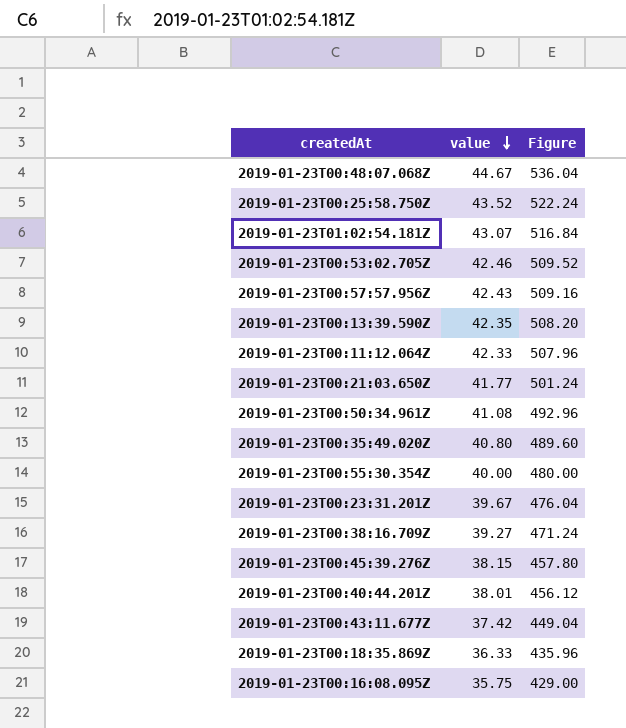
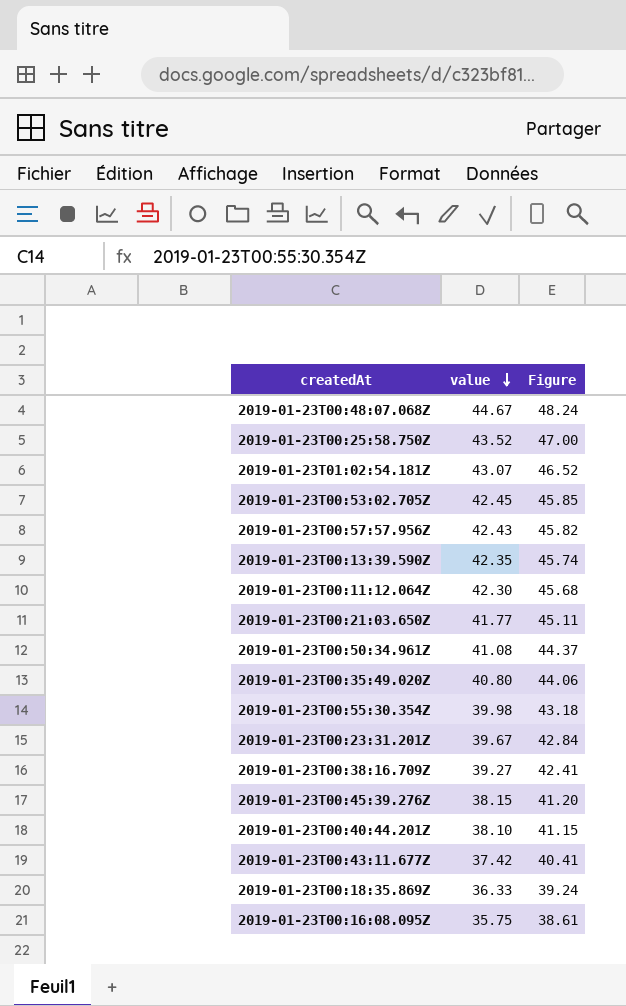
column Figure | formula: [value] * 12 -> [value] * 1.08
2019-01-23T00:53:02.705Z | value: 42.46 -> 42.45
2019-01-23T00:11:12.064Z | value: 42.33 -> 42.30
2019-01-23T00:55:30.354Z | value: 40.00 -> 39.98
2019-01-23T00:40:44.201Z | value: 38.01 -> 38.10

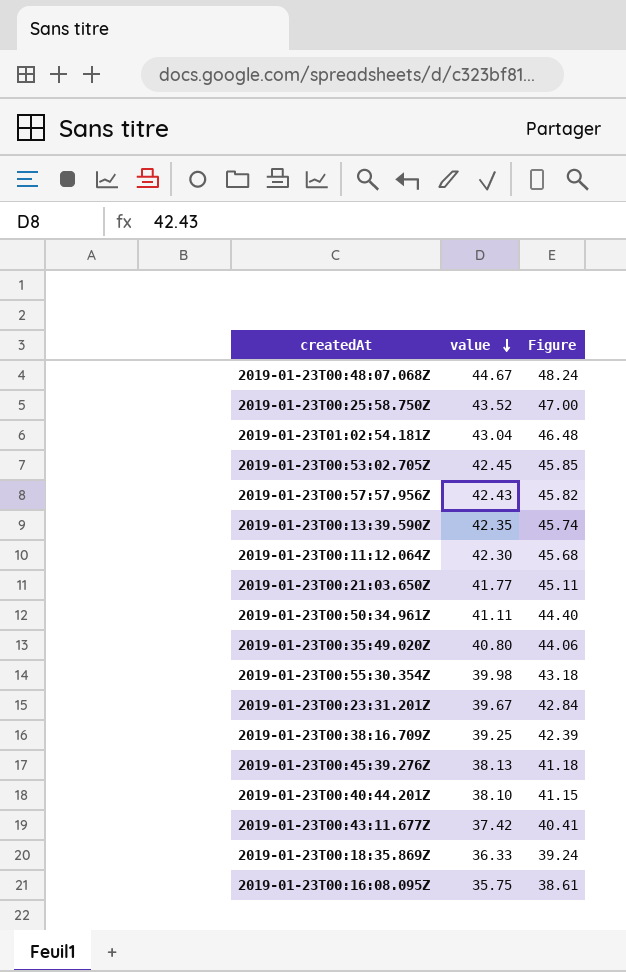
2019-01-23T01:02:54.181Z | value: 43.07 -> 43.04
2019-01-23T01:02:54.181Z | Figure: 46.52 -> 46.48
2019-01-23T00:50:34.961Z | value: 41.08 -> 41.11
2019-01-23T00:50:34.961Z | Figure: 44.37 -> 44.40
2019-01-23T00:38:16.709Z | value: 39.27 -> 39.25
2019-01-23T00:38:16.709Z | Figure: 42.41 -> 42.39
2019-01-23T00:45:39.276Z | value: 38.15 -> 38.13
2019-01-23T00:45:39.276Z | Figure: 41.20 -> 41.18

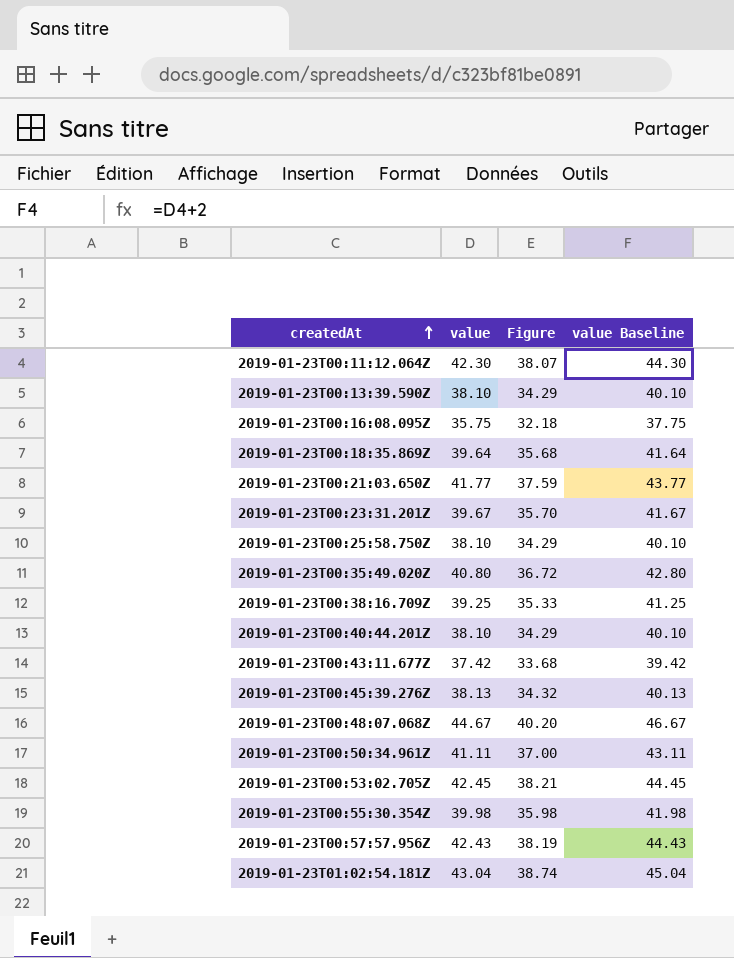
row order: value descending -> createdAt ascending
column Figure | formula: [value] * 1.08 -> [value] * 0.9
column value Baseline | formula: none -> [value] + 2
2019-01-23T00:13:39.590Z | value: 42.35 -> 38.10
2019-01-23T00:18:35.869Z | value: 36.33 -> 39.64
2019-01-23T00:25:58.750Z | value: 43.52 -> 38.10

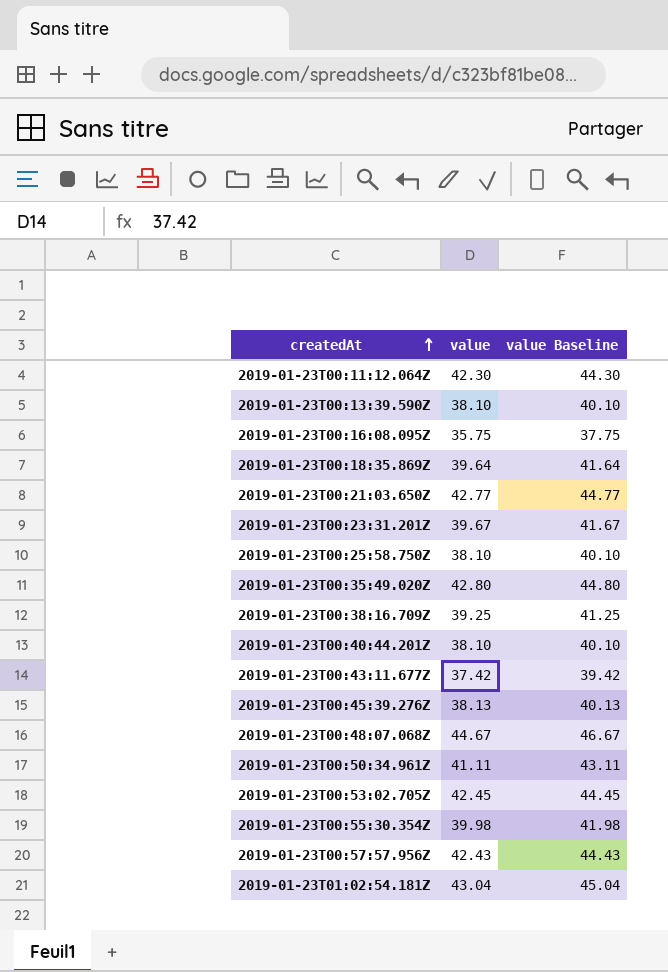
column Figure | formula: [value] * 0.9 -> none
2019-01-23T00:21:03.650Z | value: 41.77 -> 42.77
2019-01-23T00:21:03.650Z | value Baseline: 43.77 -> 44.77
2019-01-23T00:35:49.020Z | value: 40.80 -> 42.80
2019-01-23T00:35:49.020Z | value Baseline: 42.80 -> 44.80

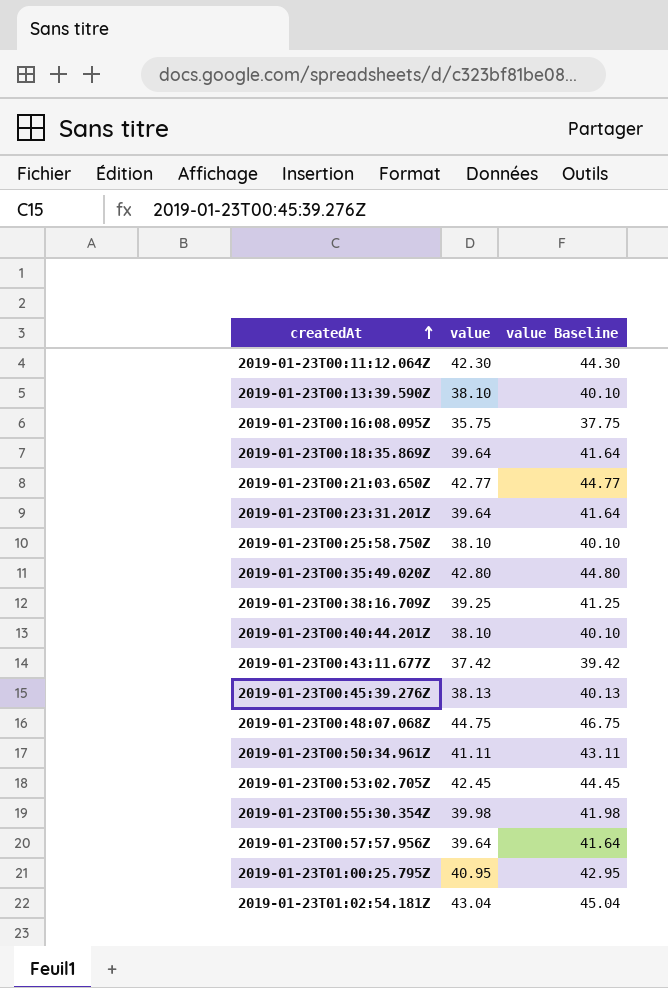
2019-01-23T00:23:31.201Z | value: 39.67 -> 39.64
2019-01-23T00:23:31.201Z | value Baseline: 41.67 -> 41.64
2019-01-23T00:48:07.068Z | value: 44.67 -> 44.75
2019-01-23T00:48:07.068Z | value Baseline: 46.67 -> 46.75
2019-01-23T00:57:57.956Z | value: 42.43 -> 39.64
2019-01-23T00:57:57.956Z | value Baseline: 44.43 -> 41.64
row 2019-01-23T01:00:25.795Z: none -> 40.95 | 42.95

